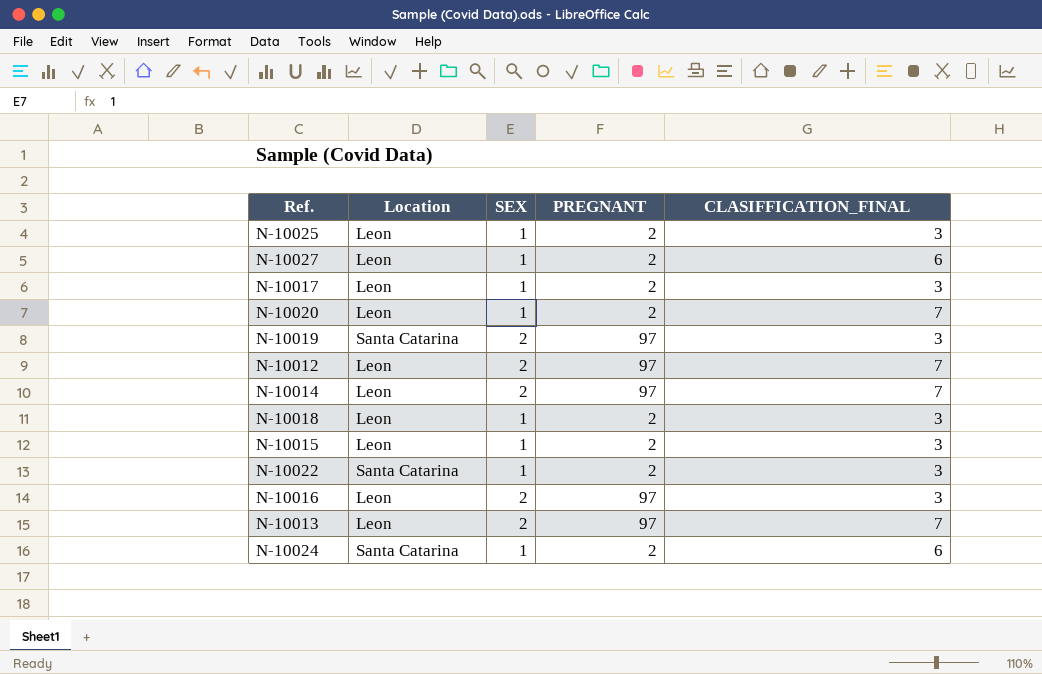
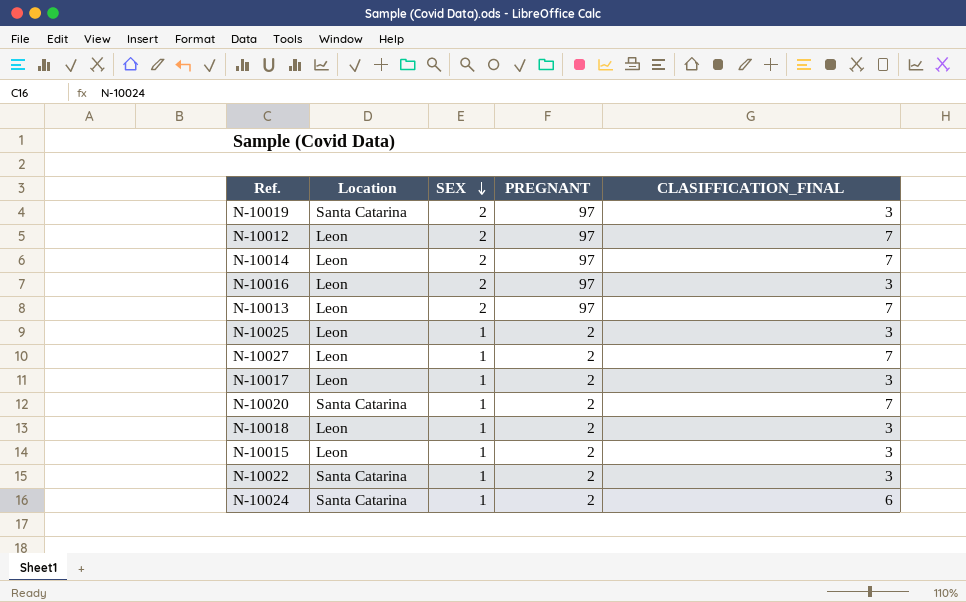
row order: none -> SEX descending
N-10027 | CLASIFFICATION_FINAL: 6 -> 7
N-10020 | Location: Leon -> Santa Catarina

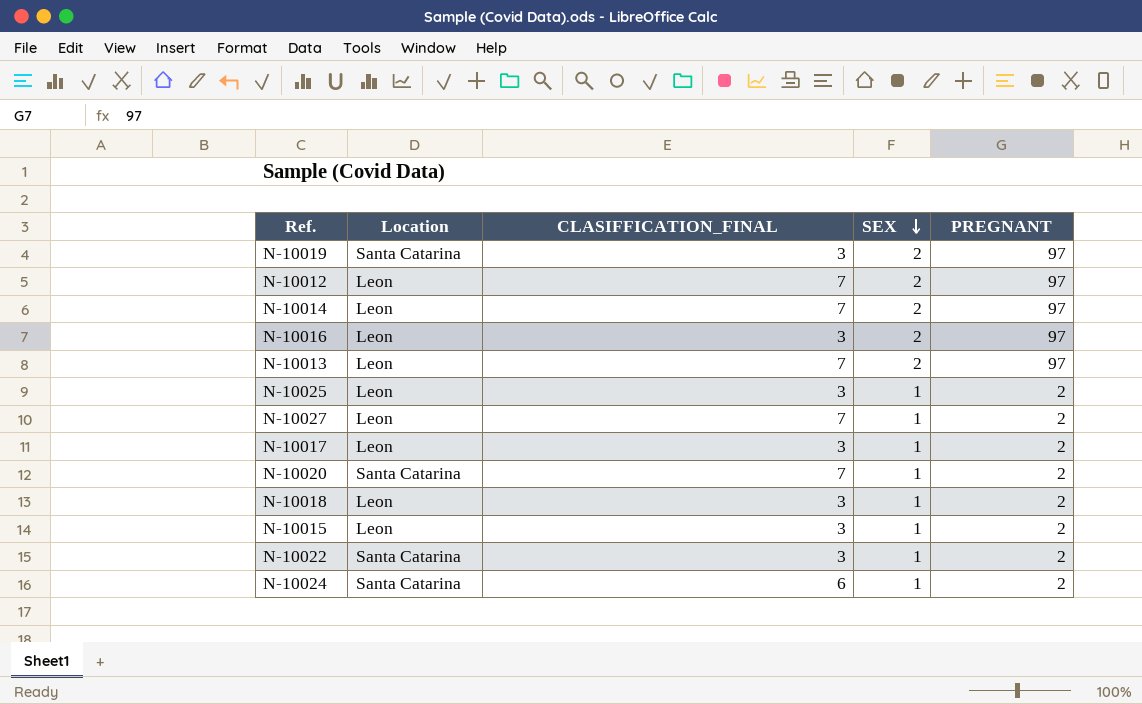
column CLASIFFICATION_FINAL | position: 5 -> 3

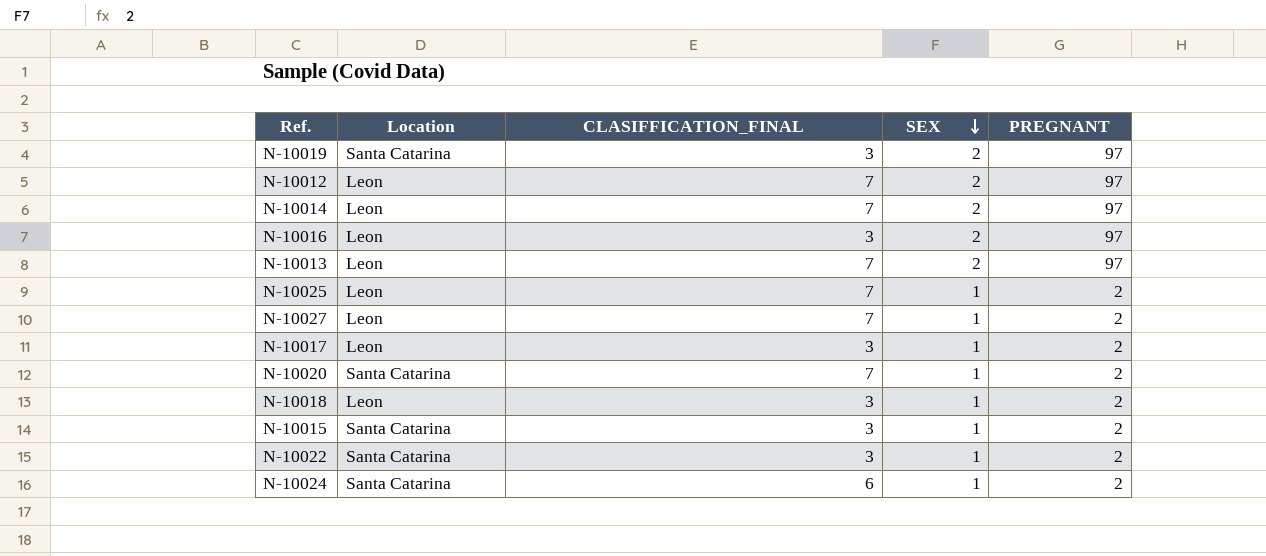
N-10025 | CLASIFFICATION_FINAL: 3 -> 7
N-10015 | Location: Leon -> Santa Catarina

